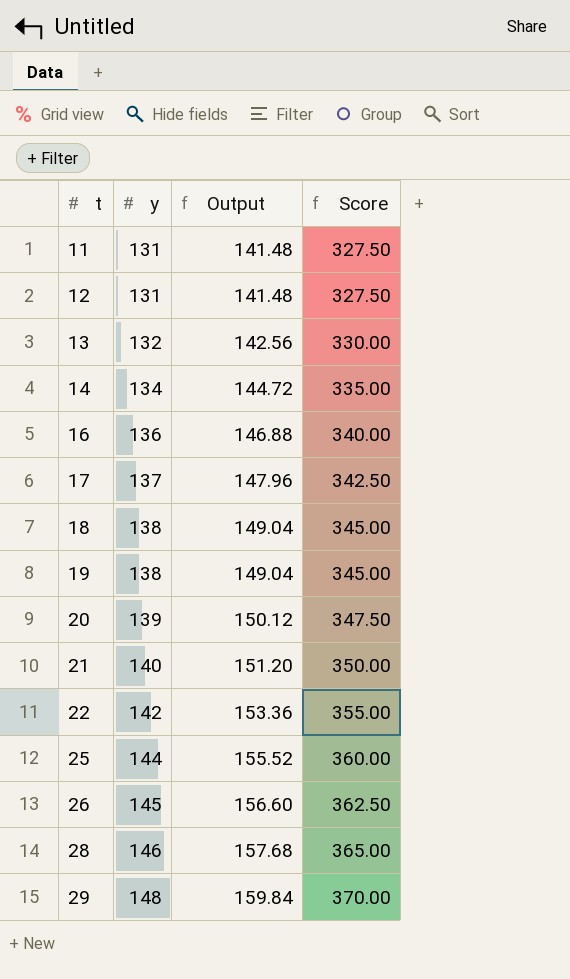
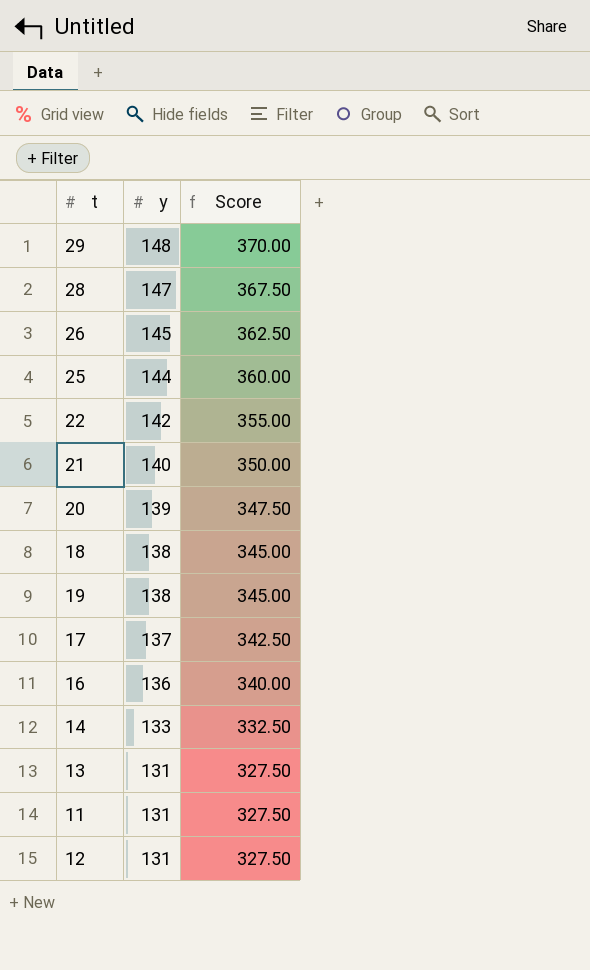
row order: t ascending -> y descending
column Output | formula: [y] * 1.08 -> none
28 | y: 146 -> 147
28 | Score: 365.00 -> 367.50
14 | y: 134 -> 133
14 | Score: 335.00 -> 332.50
13 | y: 132 -> 131
13 | Score: 330.00 -> 327.50

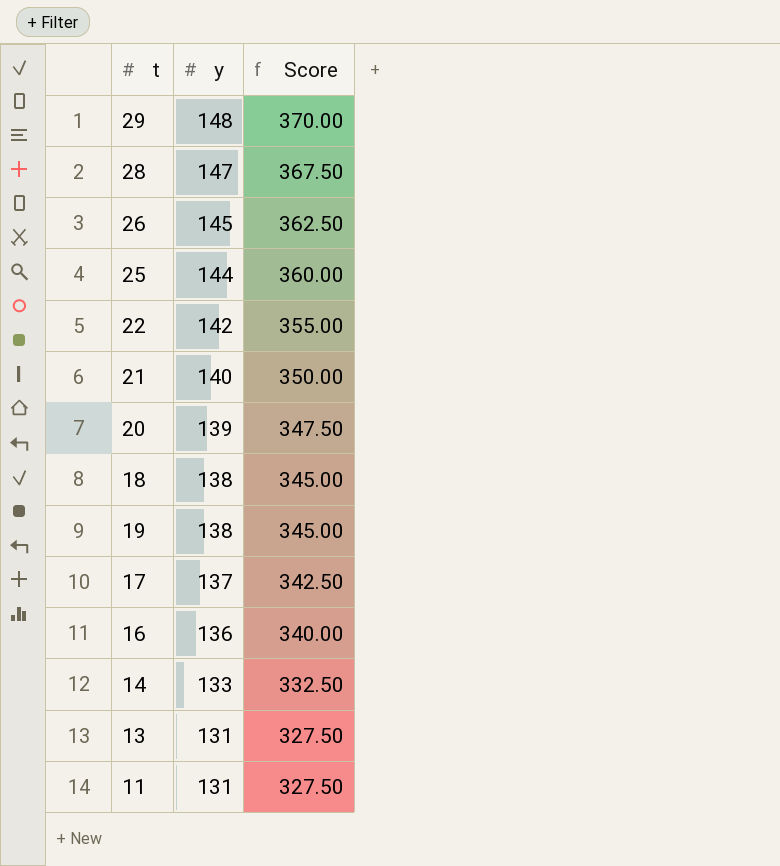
row 12: 131 | 327.50 -> none

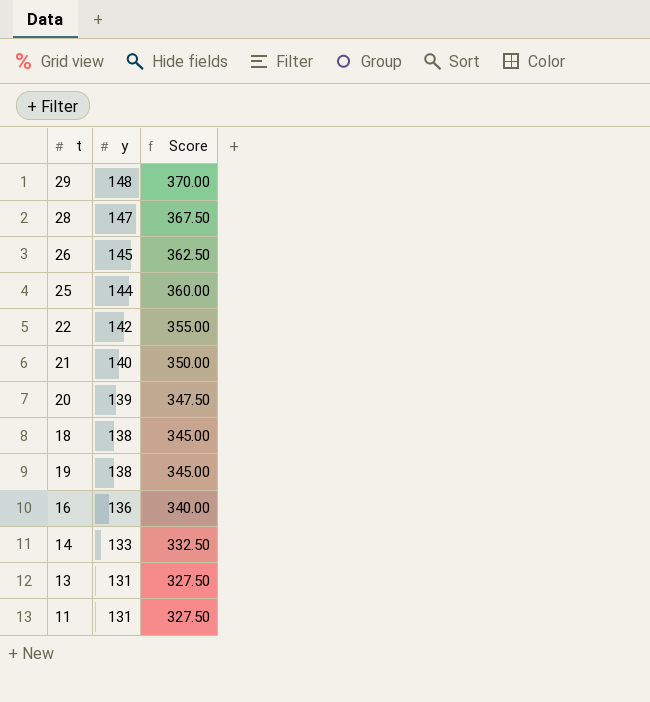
row 17: 137 | 342.50 -> none

